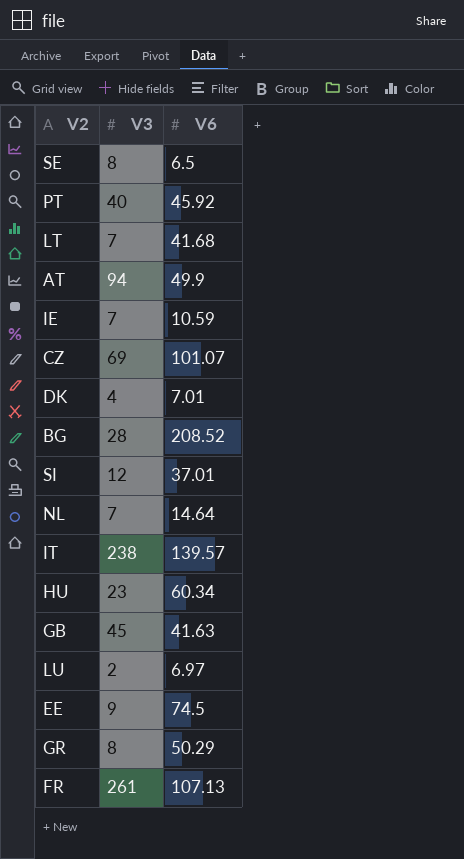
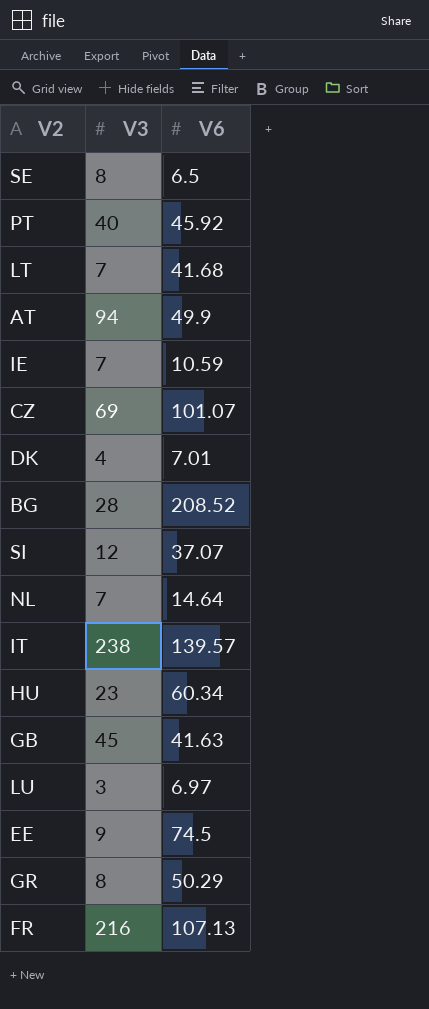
SI | V6: 37.01 -> 37.07
LU | V3: 2 -> 3
FR | V3: 261 -> 216

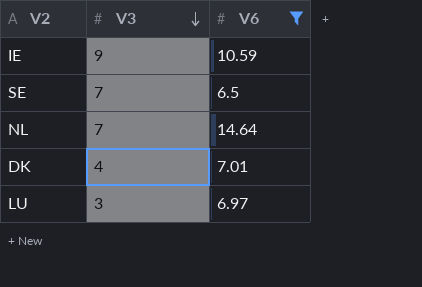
filter: none -> V6 <= 14.64
row order: none -> V3 descending
IE | V3: 7 -> 9
SE | V3: 8 -> 7

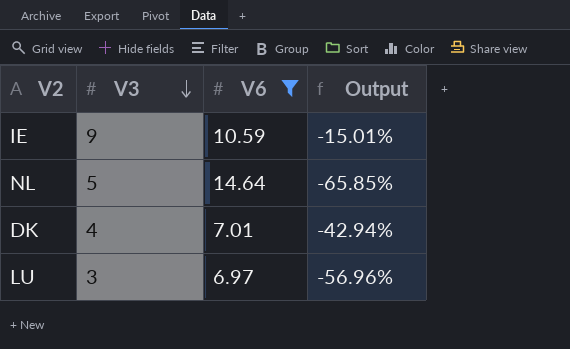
column Output | formula: none -> ([V3] - [V6]) / [V6]
row SE: 7 | 6.5 -> none
NL | V3: 7 -> 5

